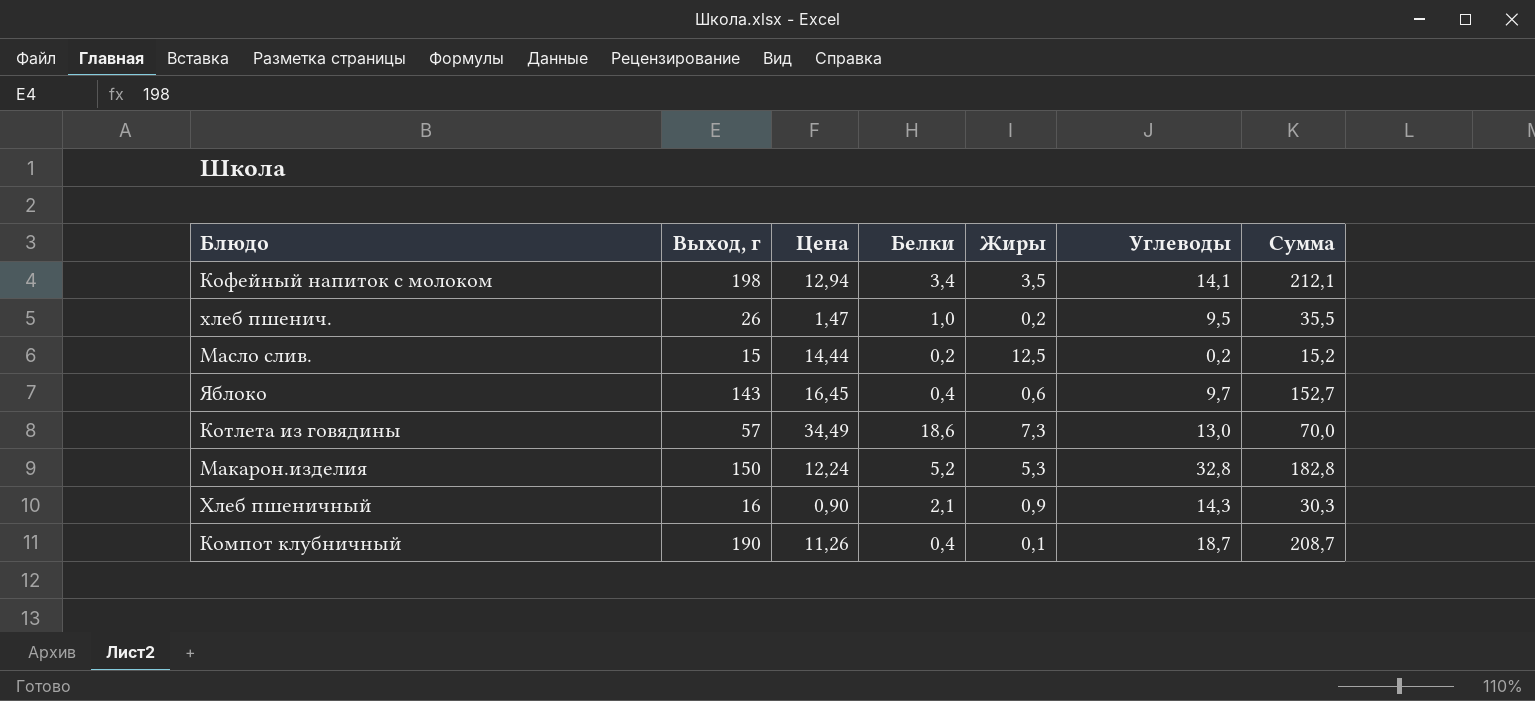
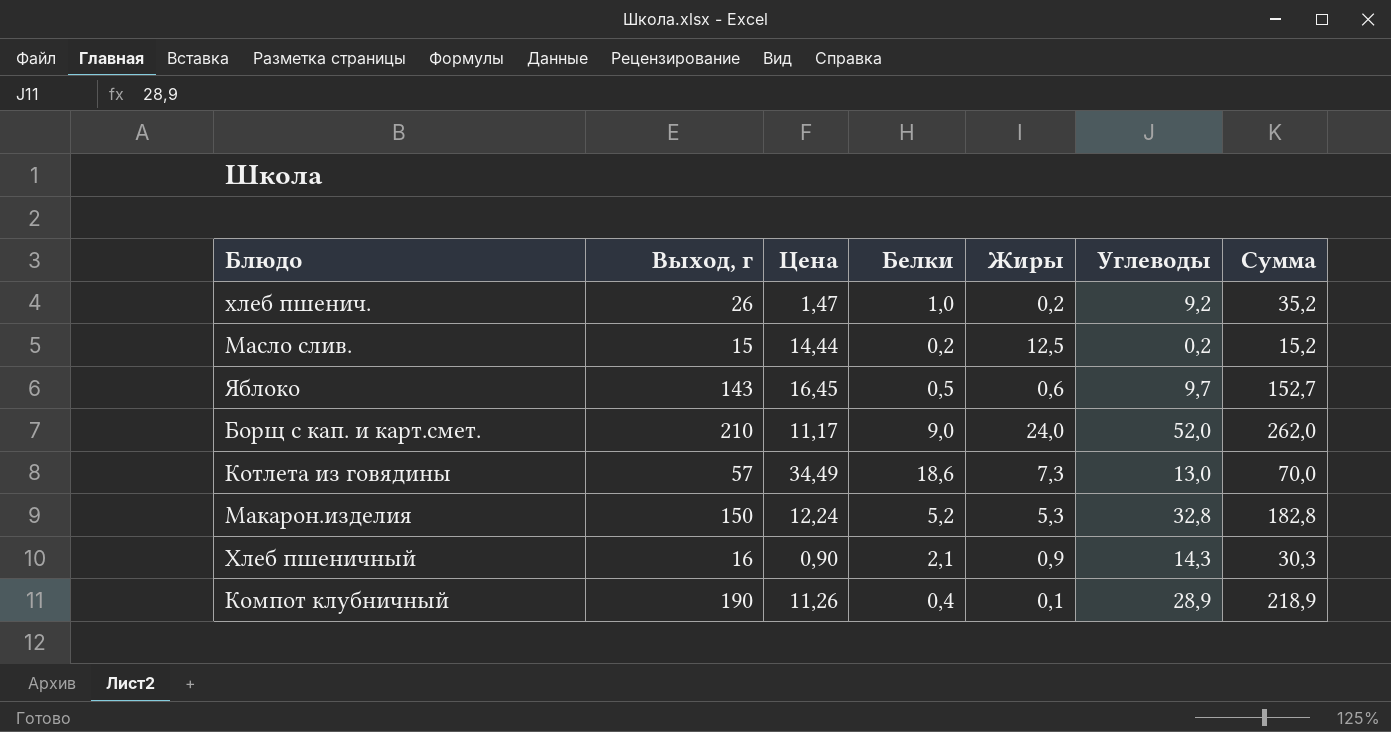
row Кофейный напиток с молоком: 198 | 12,94 | 3,4 | 3,5 | 14,1 | 212,1 -> none
хлеб пшенич. | Углеводы: 9,5 -> 9,2
хлеб пшенич. | Сумма: 35,5 -> 35,2
Яблоко | Белки: 0,4 -> 0,5
row Борщ с кап. и карт.смет.: none -> 210 | 11,17 | 9,0 | 24,0 | 52,0 | 262,0
Компот клубничный | Углеводы: 18,7 -> 28,9
Компот клубничный | Сумма: 208,7 -> 218,9

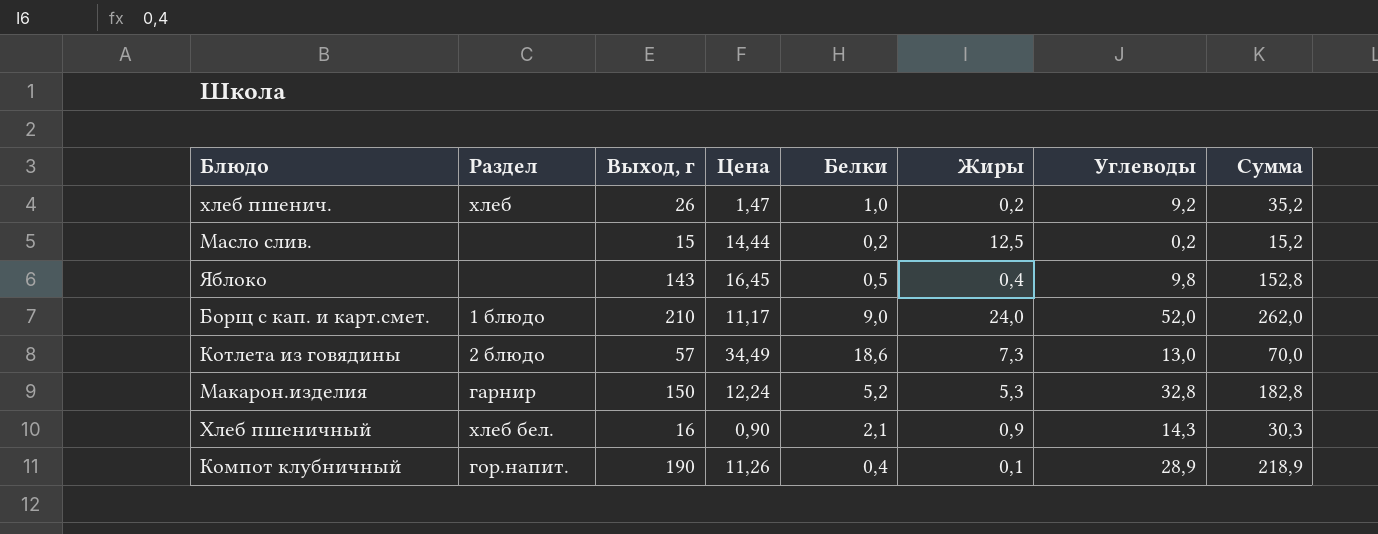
column Раздел | position: none -> 2
Яблоко | Жиры: 0,6 -> 0,4
Яблоко | Углеводы: 9,7 -> 9,8
Яблоко | Сумма: 152,7 -> 152,8

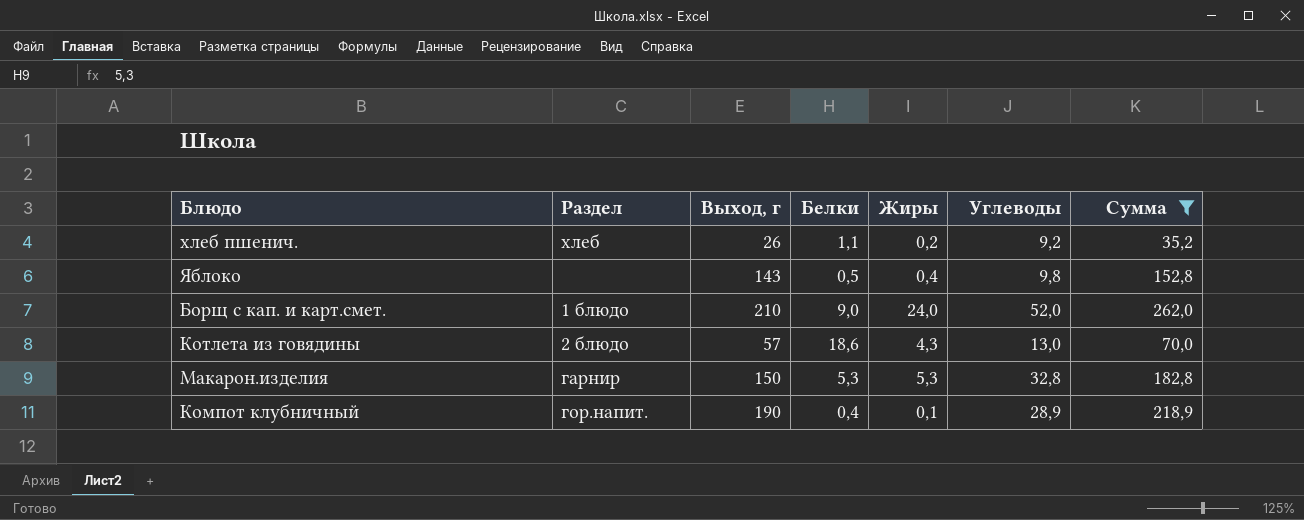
filter: none -> Сумма >= 35,2
column Цена | position: 4 -> none
хлеб пшенич. | Белки: 1,0 -> 1,1
Котлета из говядины | Жиры: 7,3 -> 4,3
Макарон.изделия | Белки: 5,2 -> 5,3

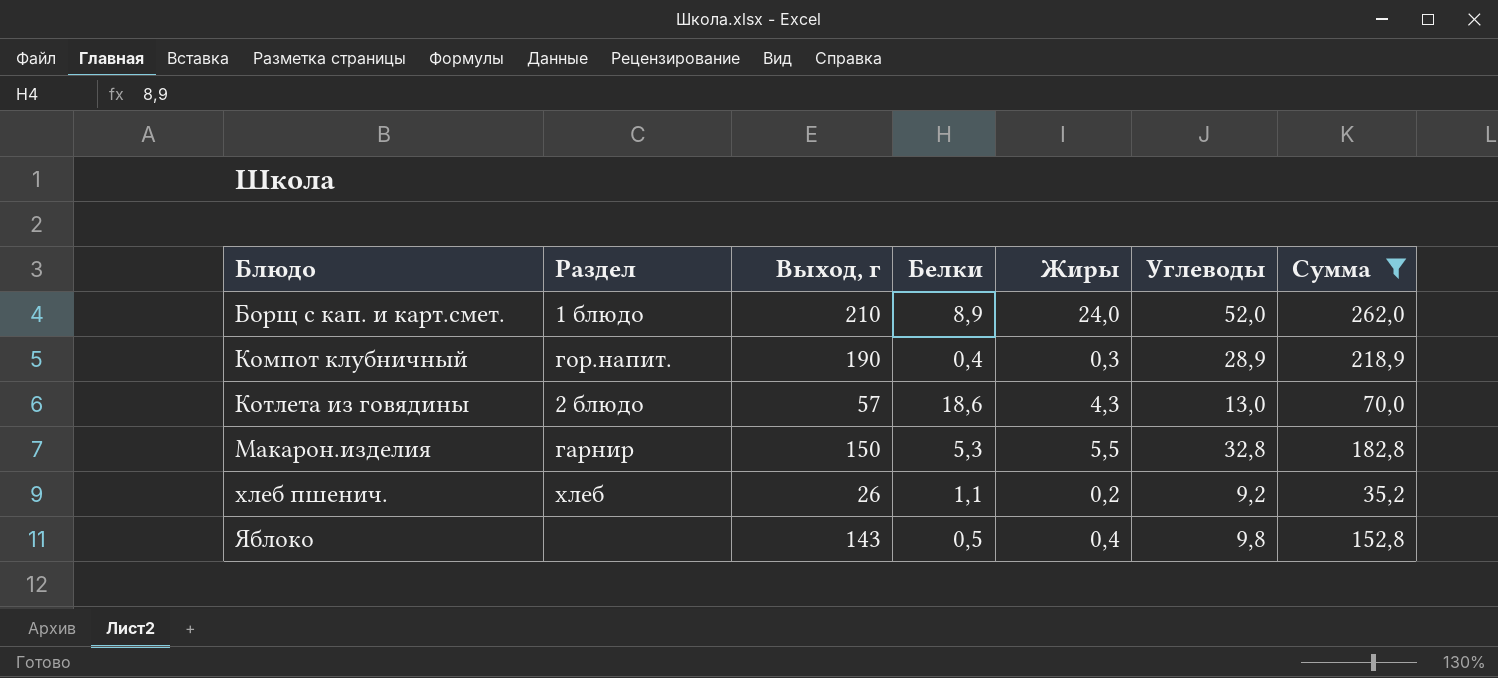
row order: none -> Блюдо ascending
Борщ с кап. и карт.смет. | Белки: 9,0 -> 8,9
Компот клубничный | Жиры: 0,1 -> 0,3
Макарон.изделия | Жиры: 5,3 -> 5,5

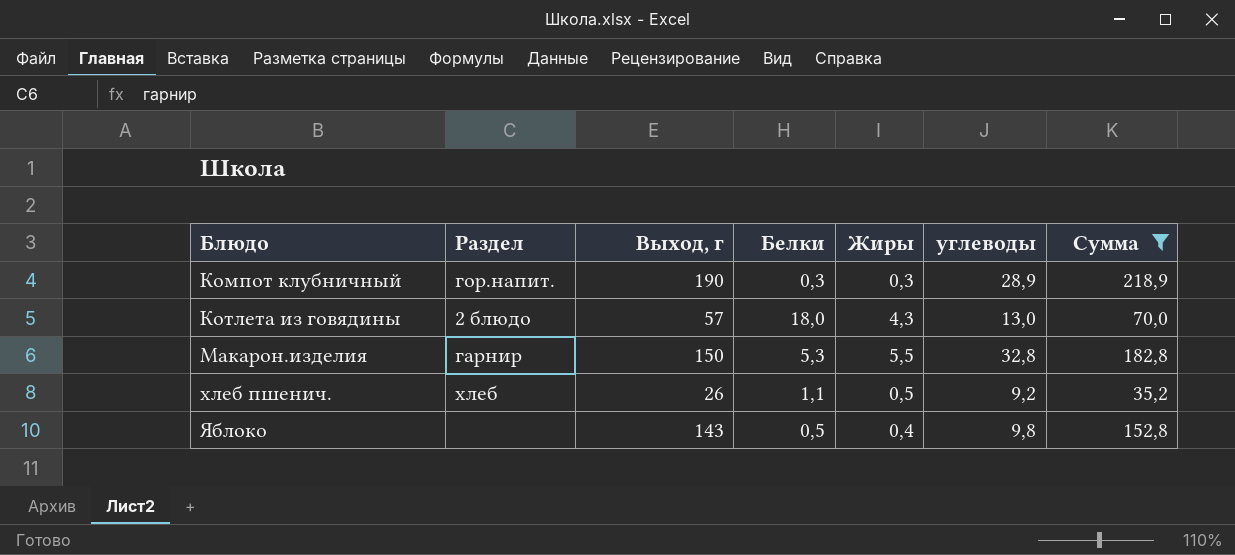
column name: Углеводы -> углеводы
row Борщ с кап. и карт.смет.: 1 блюдо | 210 | 8,9 | 24,0 | 52,0 | 262,0 -> none
Компот клубничный | Белки: 0,4 -> 0,3
Котлета из говядины | Белки: 18,6 -> 18,0
хлеб пшенич. | Жиры: 0,2 -> 0,5

